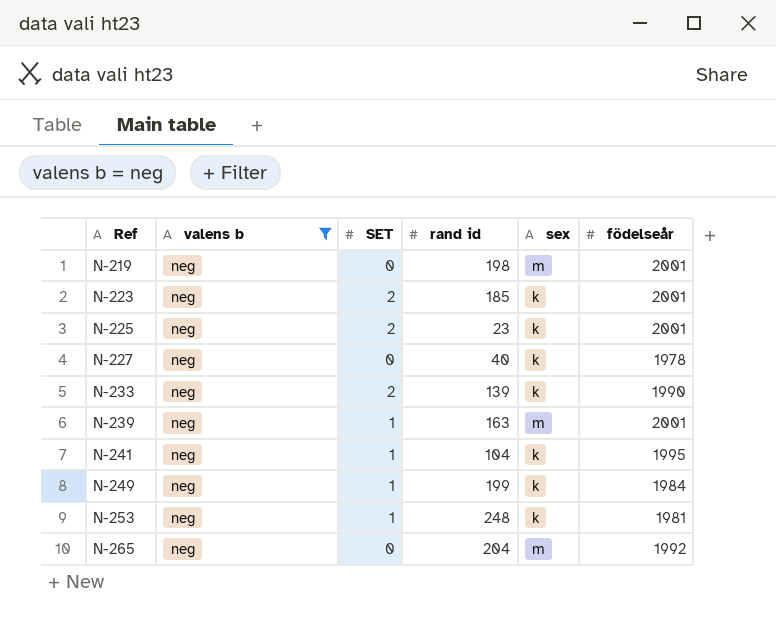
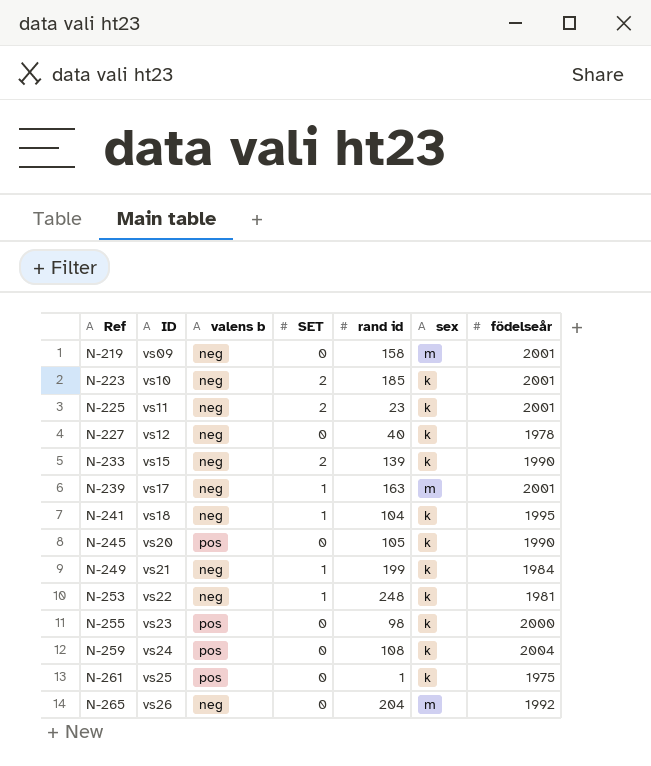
filter: valens b = neg -> none
column ID | position: none -> 2
N-219 | rand id: 198 -> 158

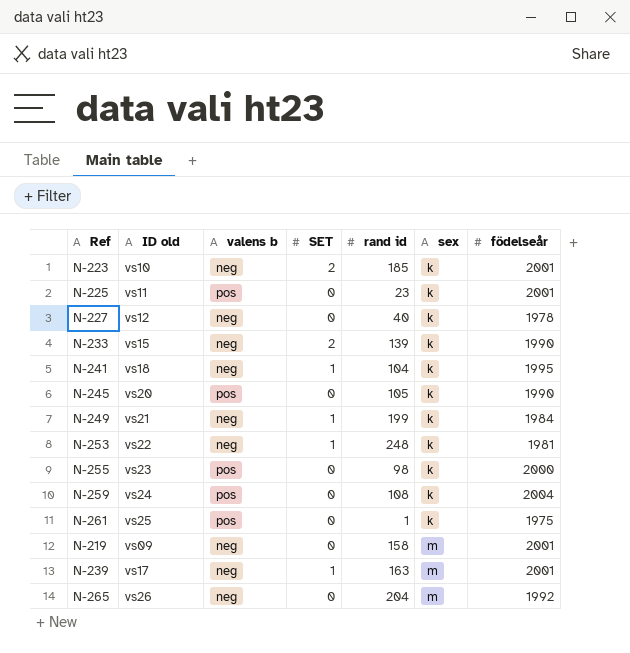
row order: Ref ascending -> sex ascending
column name: ID -> ID old
N-225 | valens b: neg -> pos
N-225 | SET: 2 -> 0

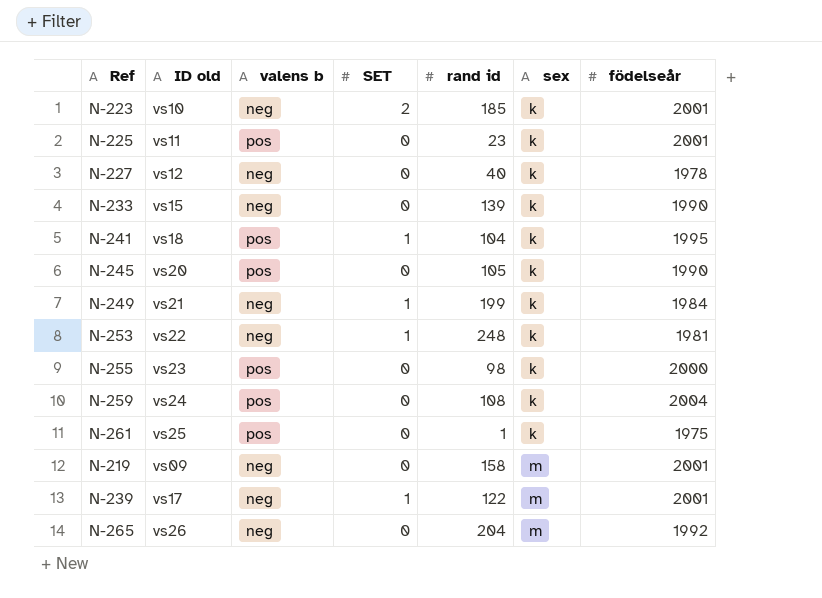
N-233 | SET: 2 -> 0
N-241 | valens b: neg -> pos
N-239 | rand id: 163 -> 122

